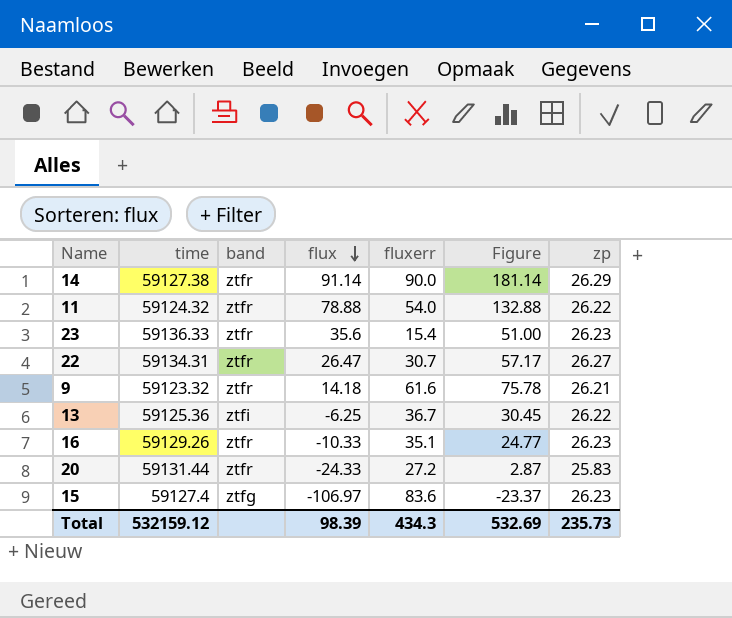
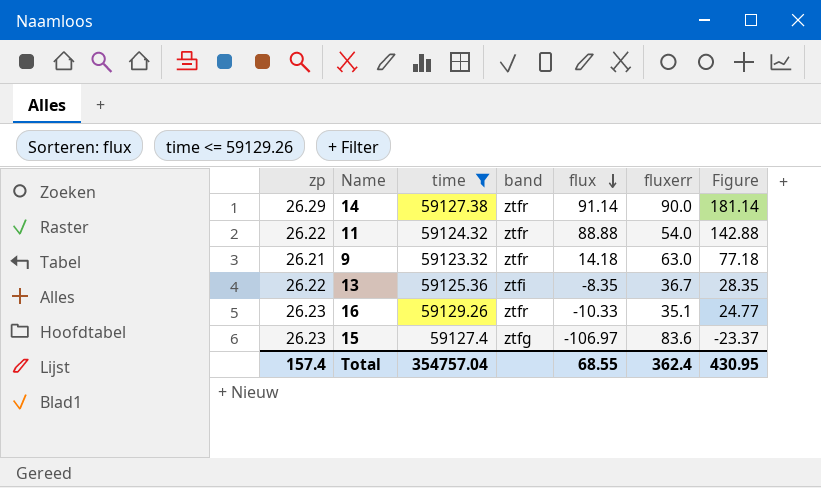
filter: none -> time <= 59129.26
column zp | position: 7 -> 1
11 | flux: 78.88 -> 88.88
11 | Figure: 132.88 -> 142.88
9 | fluxerr: 61.6 -> 63.0
9 | Figure: 75.78 -> 77.18
13 | flux: -6.25 -> -8.35
13 | Figure: 30.45 -> 28.35
Total | zp: 235.73 -> 157.4
Total | time: 532159.12 -> 354757.04
Total | flux: 98.39 -> 68.55
Total | fluxerr: 434.3 -> 362.4
Total | Figure: 532.69 -> 430.95

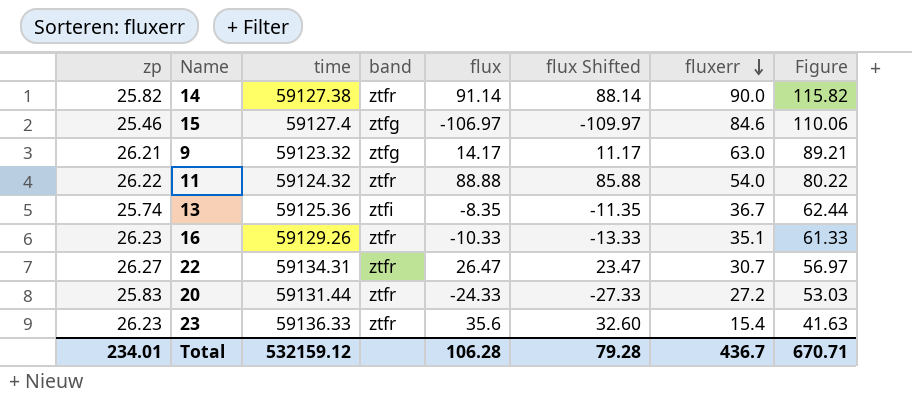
filter: time <= 59129.26 -> none
row order: flux descending -> fluxerr descending
column flux Shifted | formula: none -> [flux] - 3
column Figure | formula: [flux] + [fluxerr] -> [zp] + [fluxerr]
14 | zp: 26.29 -> 25.82
15 | zp: 26.23 -> 25.46
15 | fluxerr: 83.6 -> 84.6
9 | band: ztfr -> ztfg
9 | flux: 14.18 -> 14.17
13 | zp: 26.22 -> 25.74
Total | zp: 157.4 -> 234.01
Total | time: 354757.04 -> 532159.12
Total | flux: 68.55 -> 106.28
Total | fluxerr: 362.4 -> 436.7
Total | Figure: 430.95 -> 670.71

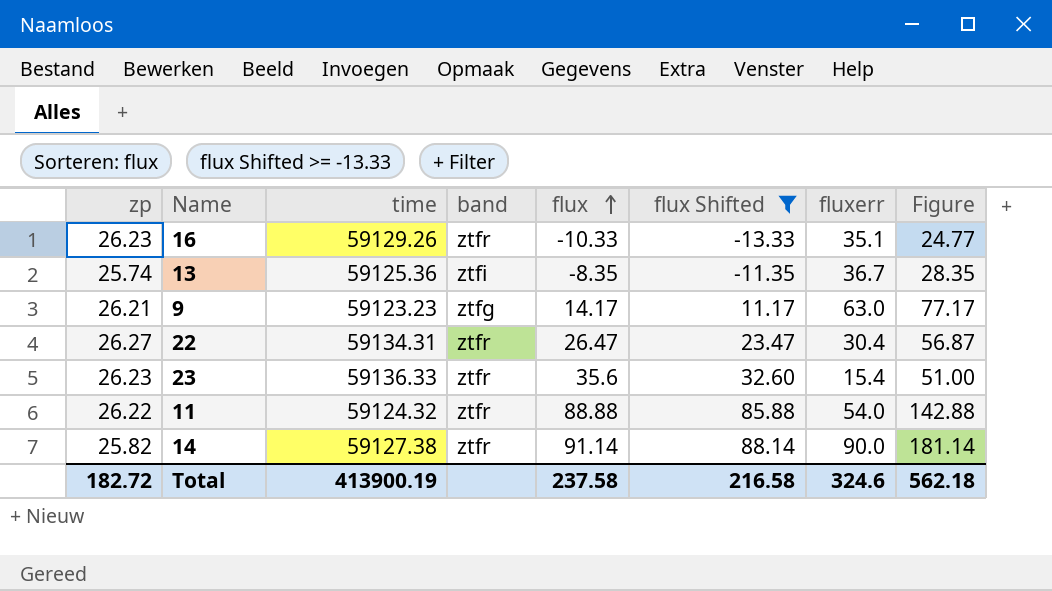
filter: none -> flux Shifted >= -13.33
row order: fluxerr descending -> flux ascending
column Figure | formula: [zp] + [fluxerr] -> [flux] + [fluxerr]
9 | time: 59123.32 -> 59123.23
22 | fluxerr: 30.7 -> 30.4
Total | zp: 234.01 -> 182.72
Total | time: 532159.12 -> 413900.19
Total | flux: 106.28 -> 237.58
Total | flux Shifted: 79.28 -> 216.58
Total | fluxerr: 436.7 -> 324.6
Total | Figure: 670.71 -> 562.18

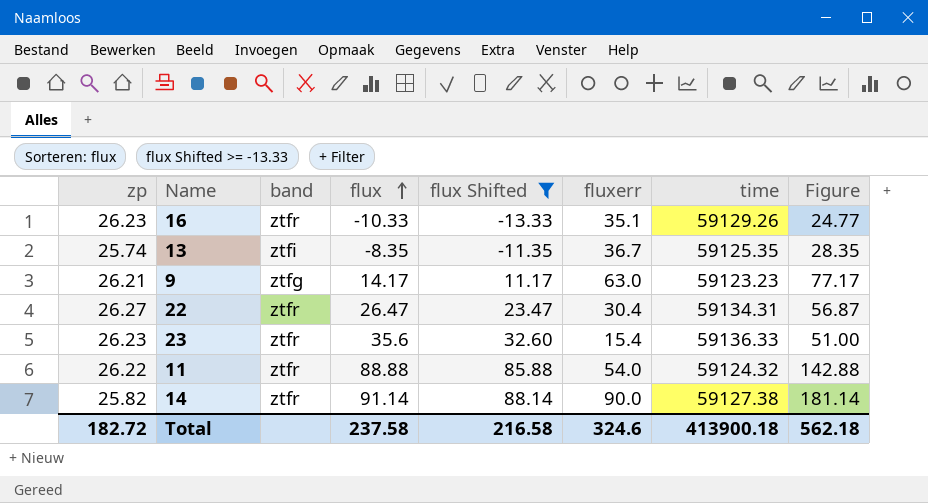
column time | position: 3 -> 7
13 | time: 59125.36 -> 59125.35
Total | time: 413900.19 -> 413900.18

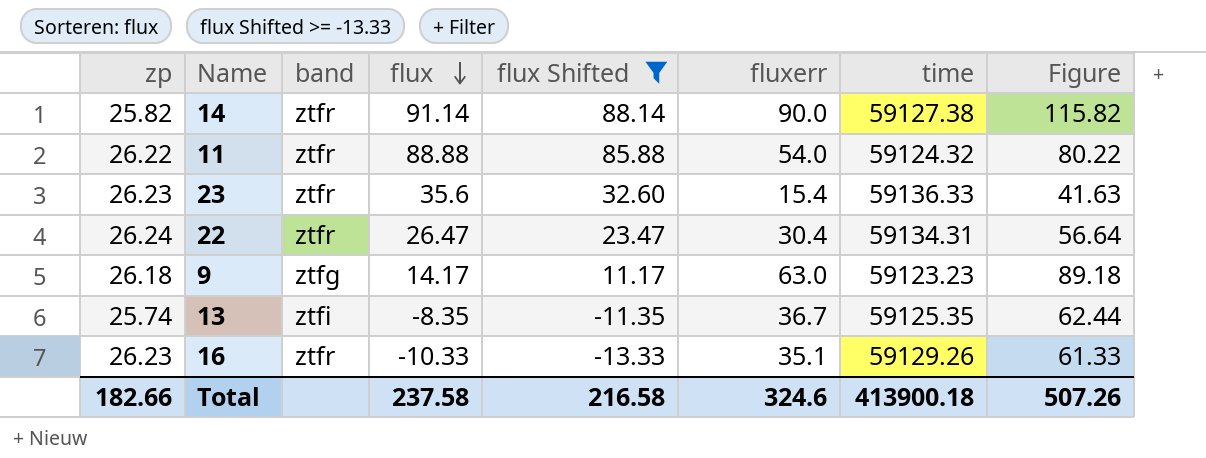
row order: flux ascending -> flux descending
column Figure | formula: [flux] + [fluxerr] -> [zp] + [fluxerr]
22 | zp: 26.27 -> 26.24
9 | zp: 26.21 -> 26.18
Total | zp: 182.72 -> 182.66
Total | Figure: 562.18 -> 507.26

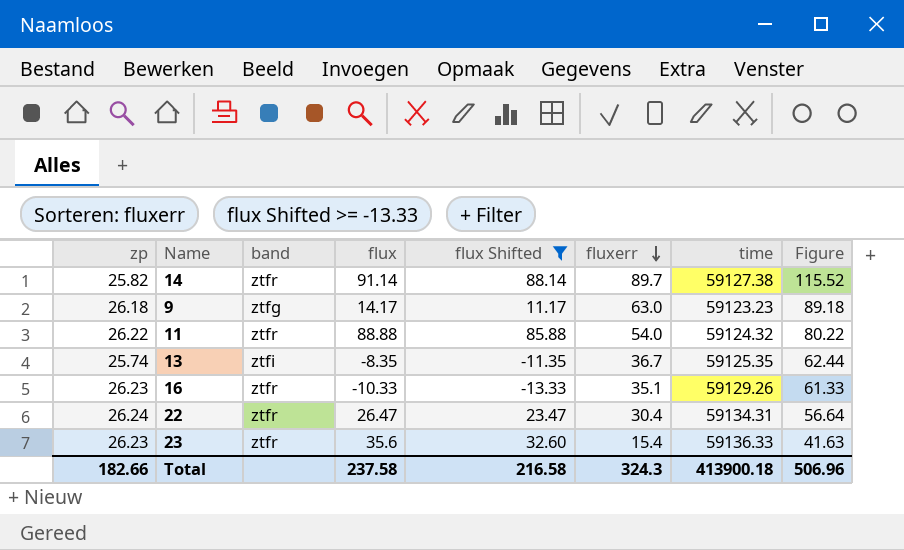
row order: flux descending -> fluxerr descending
14 | fluxerr: 90.0 -> 89.7
14 | Figure: 115.82 -> 115.52
Total | fluxerr: 324.6 -> 324.3
Total | Figure: 507.26 -> 506.96

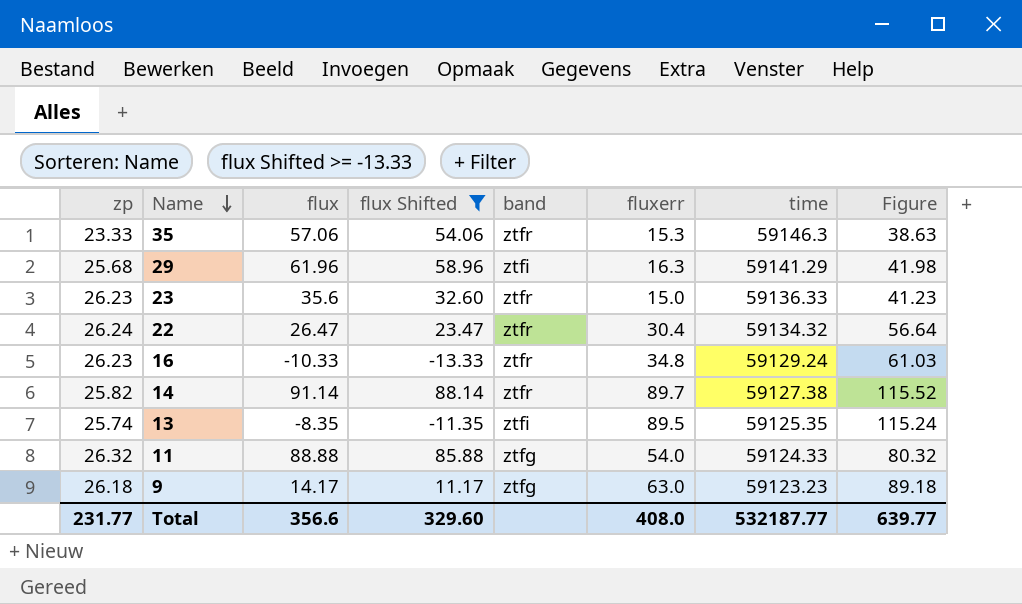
row order: fluxerr descending -> Name descending
column band | position: 3 -> 5
row 35: none -> 23.33 | 57.06 | 54.06 | ztfr | 15.3 | 59146.3 | 38.63
row 29: none -> 25.68 | 61.96 | 58.96 | ztfi | 16.3 | 59141.29 | 41.98
23 | fluxerr: 15.4 -> 15.0
23 | Figure: 41.63 -> 41.23
22 | time: 59134.31 -> 59134.32
16 | fluxerr: 35.1 -> 34.8
16 | time: 59129.26 -> 59129.24
16 | Figure: 61.33 -> 61.03
13 | fluxerr: 36.7 -> 89.5
13 | Figure: 62.44 -> 115.24
11 | zp: 26.22 -> 26.32
11 | band: ztfr -> ztfg
11 | time: 59124.32 -> 59124.33
11 | Figure: 80.22 -> 80.32
Total | zp: 182.66 -> 231.77
Total | flux: 237.58 -> 356.6
Total | flux Shifted: 216.58 -> 329.60
Total | fluxerr: 324.3 -> 408.0
Total | time: 413900.18 -> 532187.77
Total | Figure: 506.96 -> 639.77

